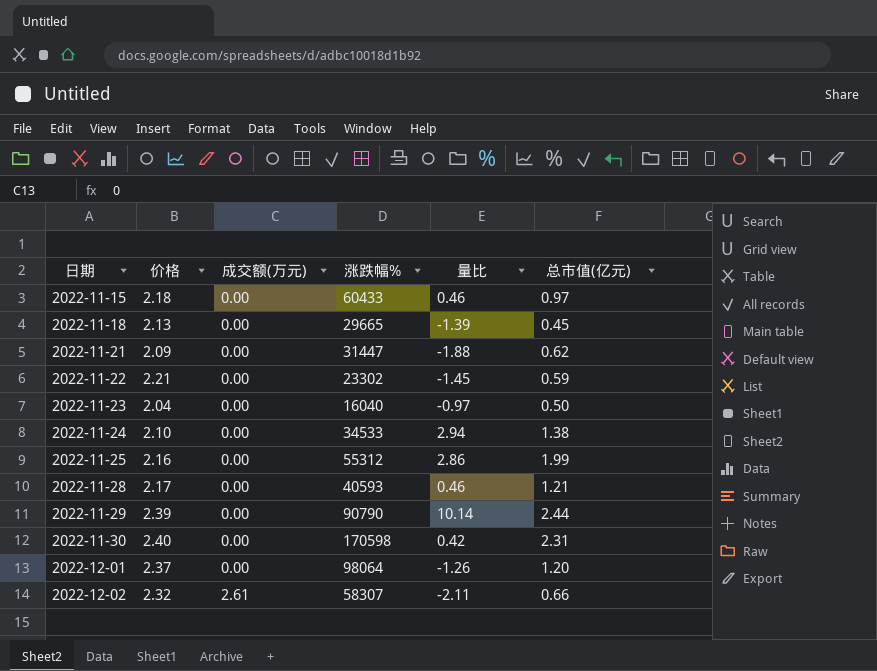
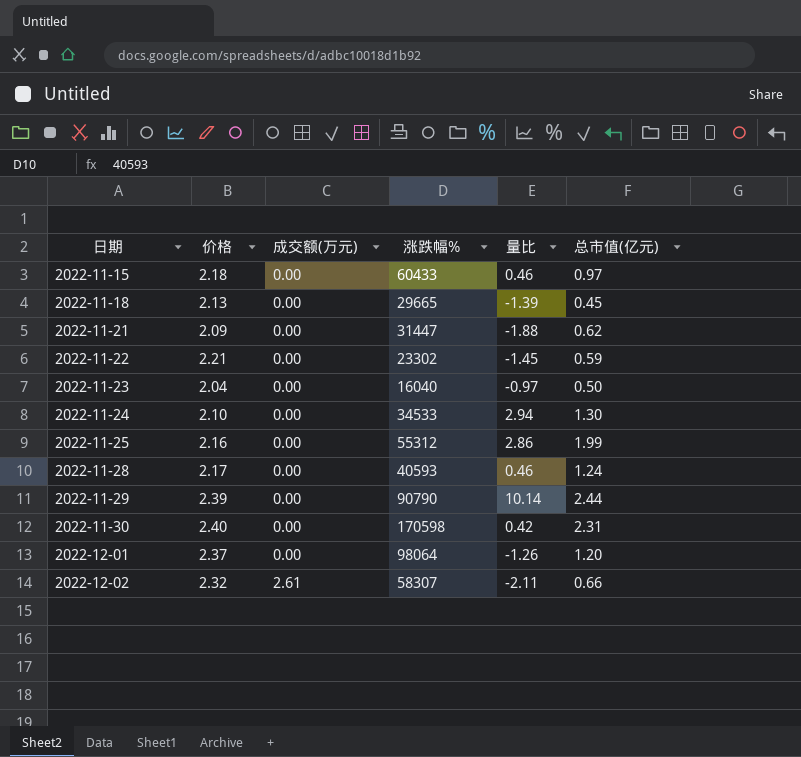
2022-11-24 | 总市值(亿元): 1.38 -> 1.30
2022-11-28 | 总市值(亿元): 1.21 -> 1.24

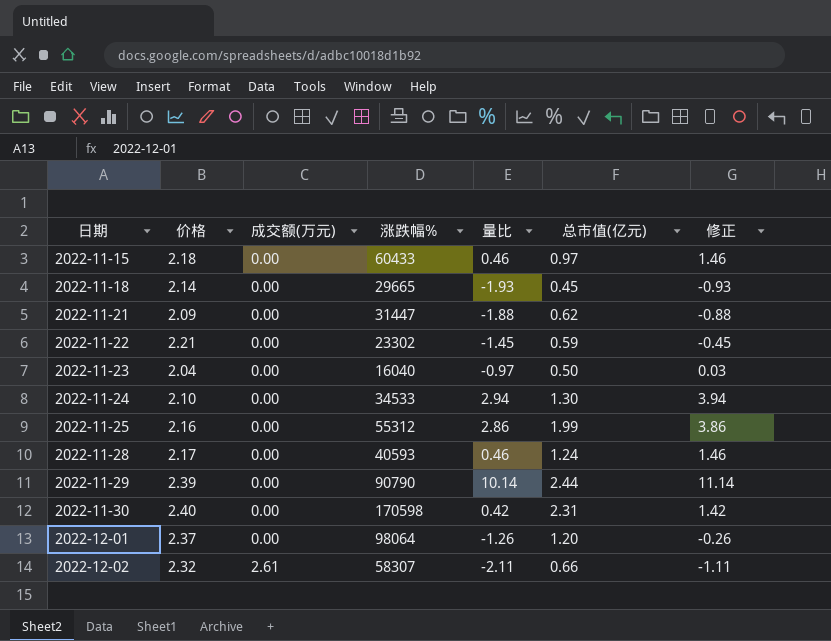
column 修正 | formula: none -> [量比] + 1
2022-11-18 | 价格: 2.13 -> 2.14
2022-11-18 | 量比: -1.39 -> -1.93

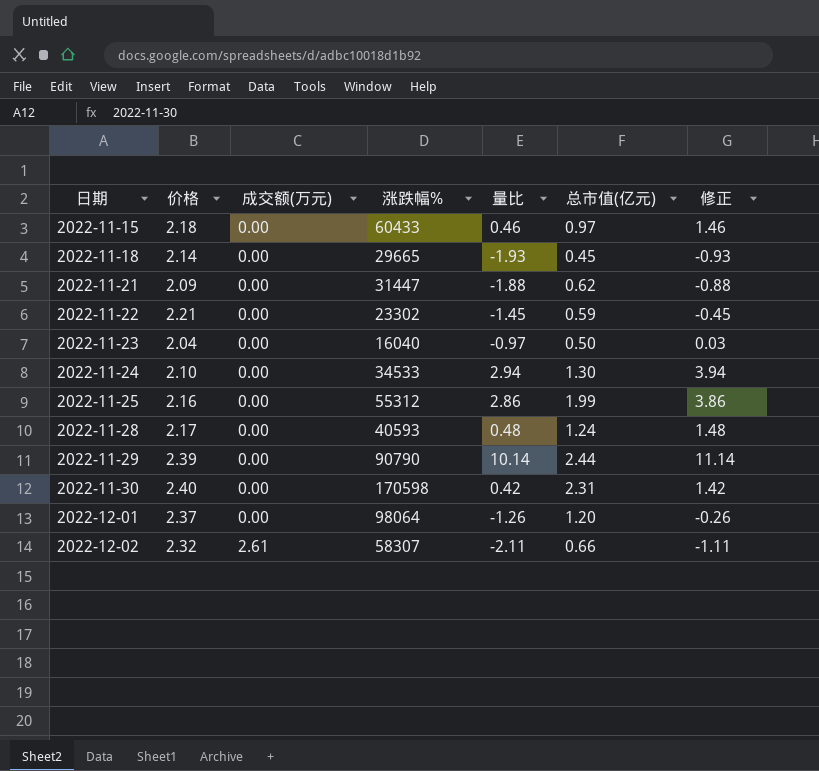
2022-11-28 | 量比: 0.46 -> 0.48
2022-11-28 | 修正: 1.46 -> 1.48

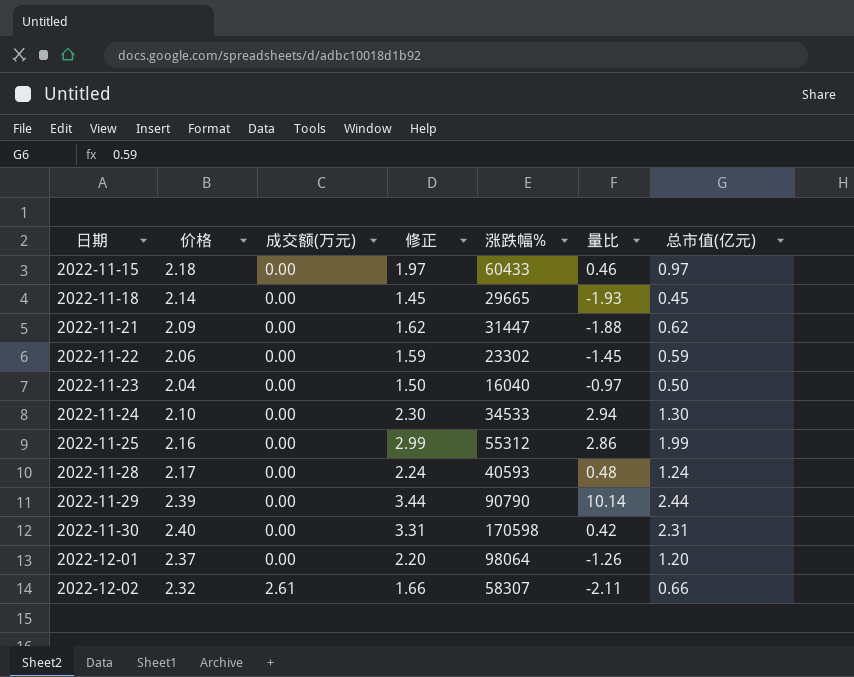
column 修正 | formula: [量比] + 1 -> [总市值(亿元)] + 1
column 修正 | position: 7 -> 4
2022-11-22 | 价格: 2.21 -> 2.06

